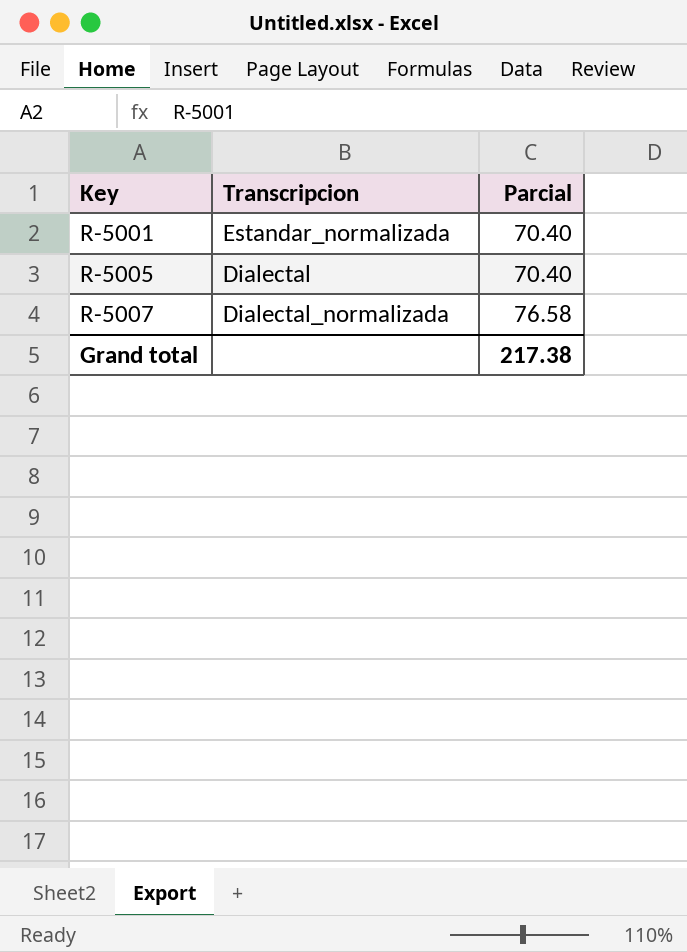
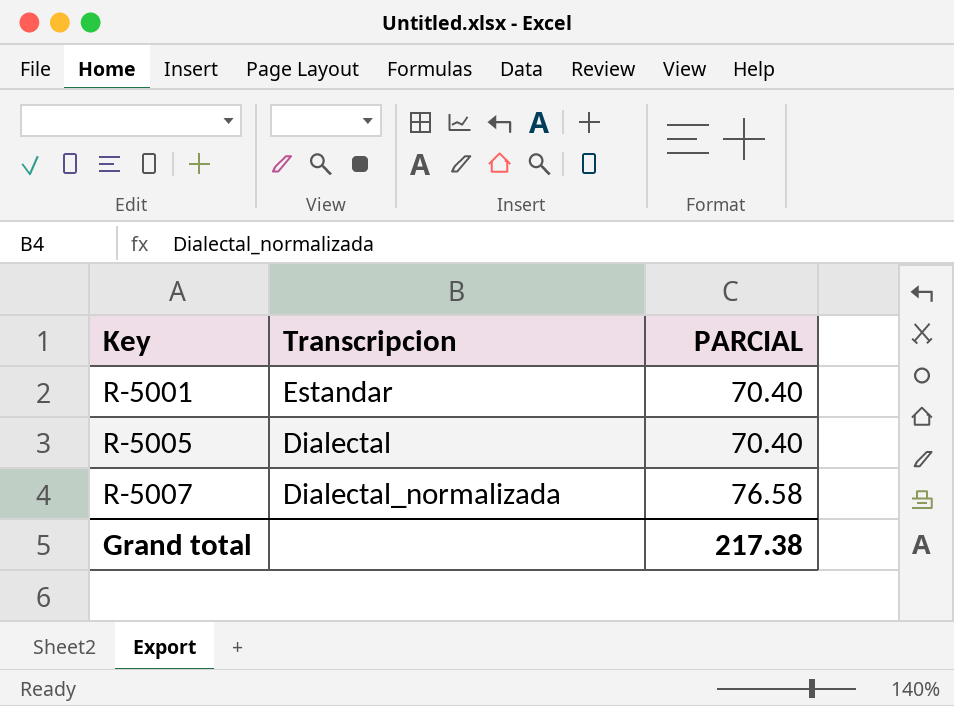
column name: Parcial -> PARCIAL
R-5001 | Transcripcion: Estandar_normalizada -> Estandar

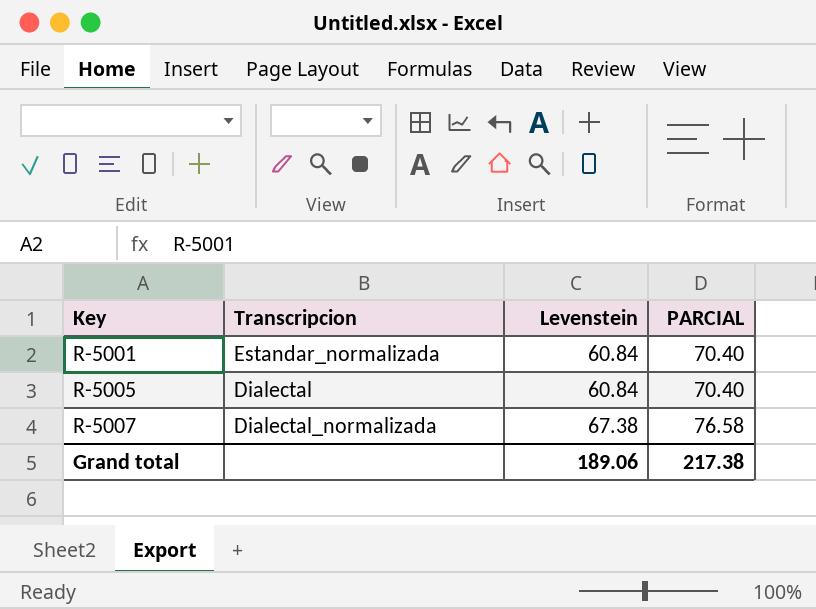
column Levenstein | position: none -> 3
R-5001 | Transcripcion: Estandar -> Estandar_normalizada

